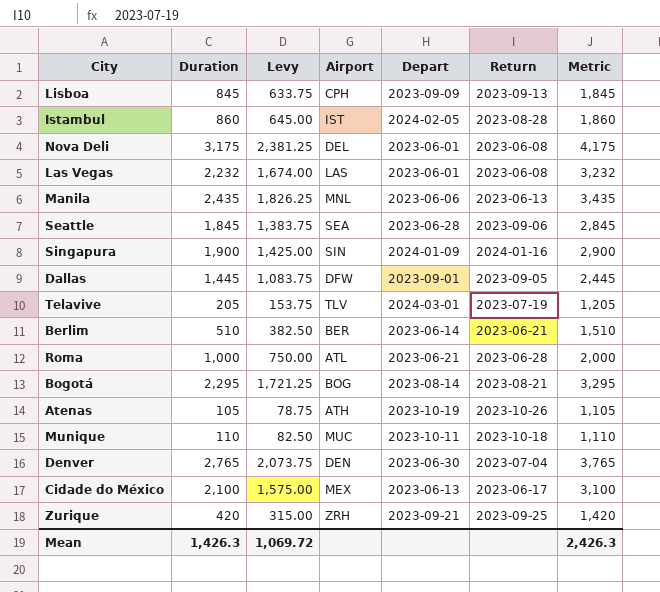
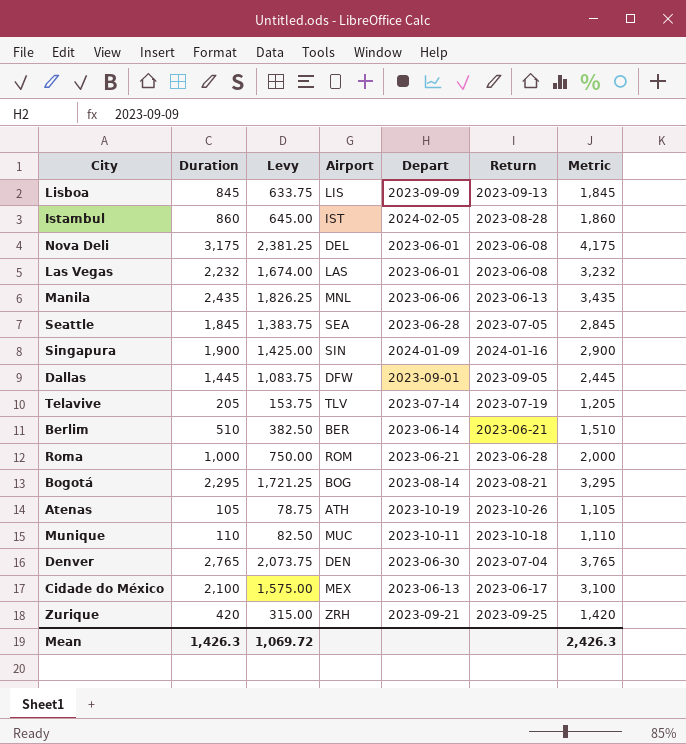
Lisboa | Airport: CPH -> LIS
Seattle | Return: 2023-09-06 -> 2023-07-05
Telavive | Depart: 2024-03-01 -> 2023-07-14
Roma | Airport: ATL -> ROM

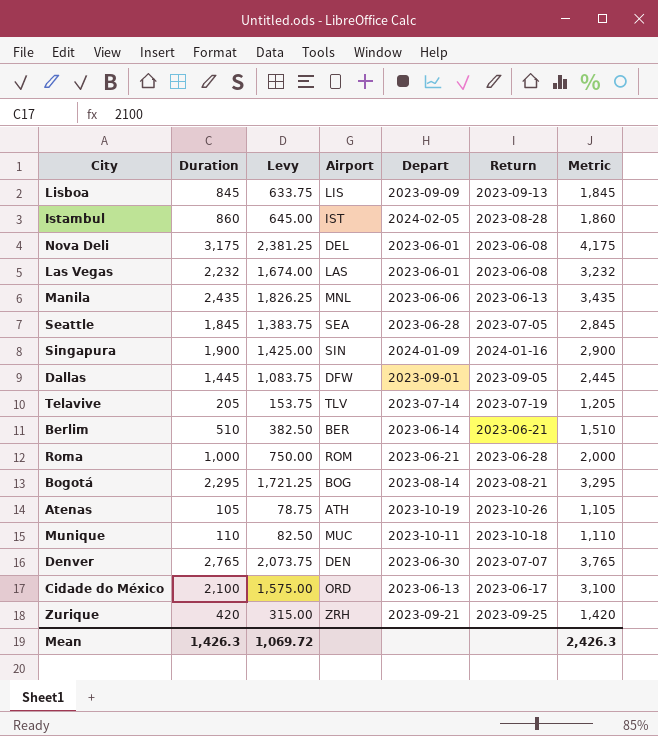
Denver | Return: 2023-07-04 -> 2023-07-07
Cidade do México | Airport: MEX -> ORD

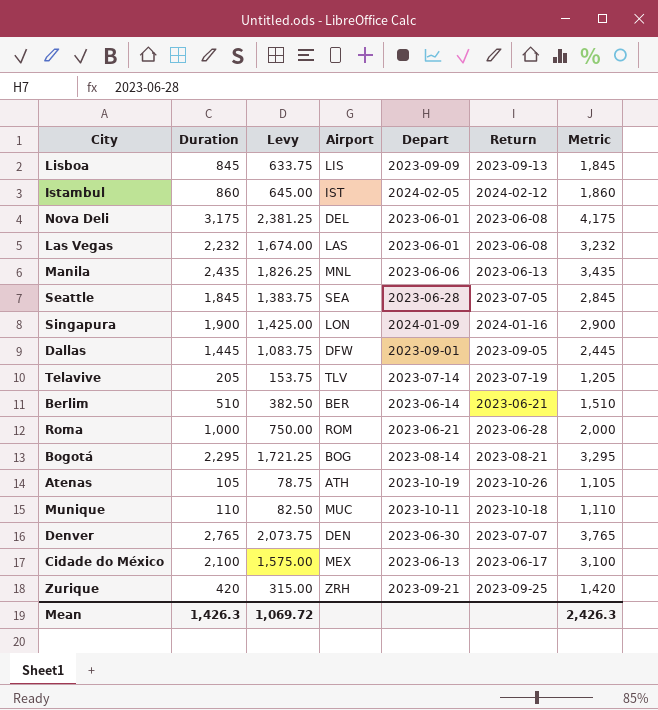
Istambul | Return: 2023-08-28 -> 2024-02-12
Singapura | Airport: SIN -> LON
Cidade do México | Airport: ORD -> MEX

